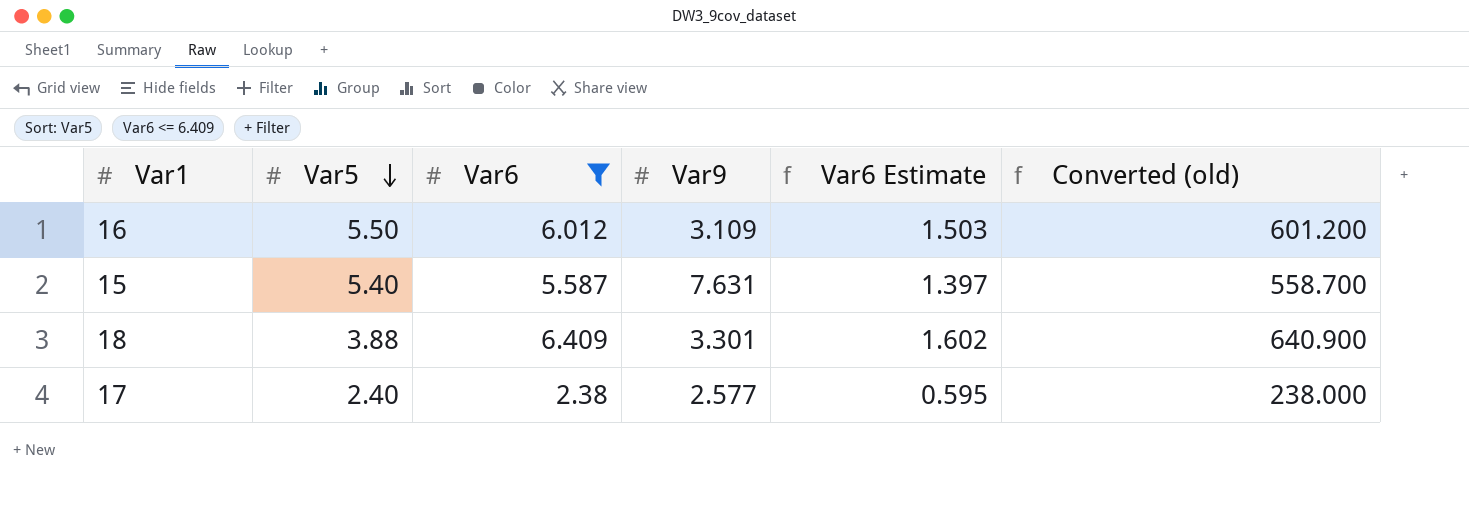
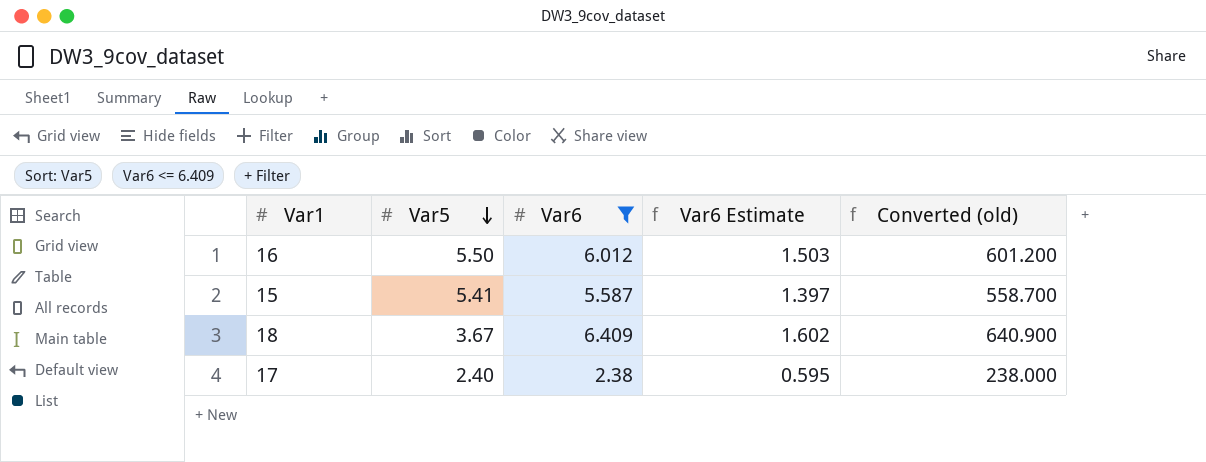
column Var9 | position: 4 -> none
15 | Var5: 5.40 -> 5.41
18 | Var5: 3.88 -> 3.67

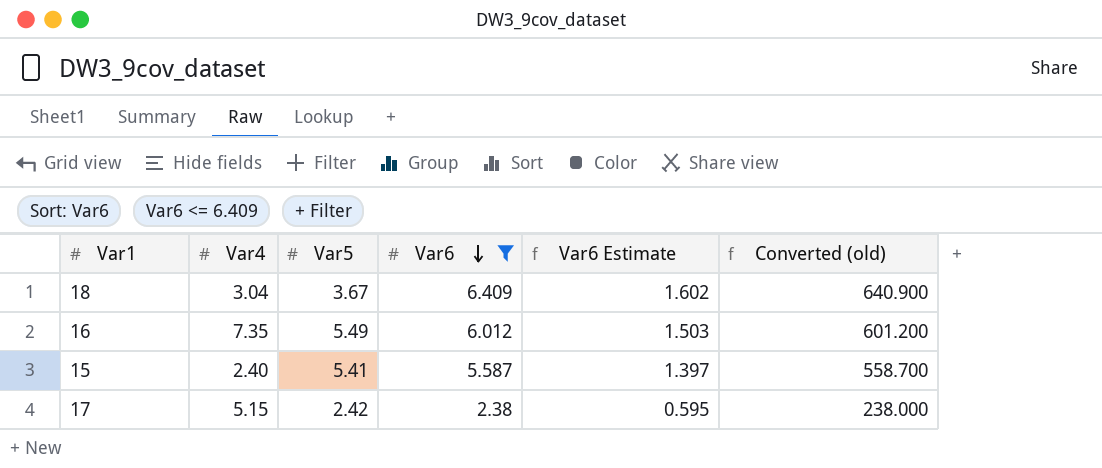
row order: Var5 descending -> Var6 descending
column Var4 | position: none -> 2
16 | Var5: 5.50 -> 5.49
17 | Var5: 2.40 -> 2.42

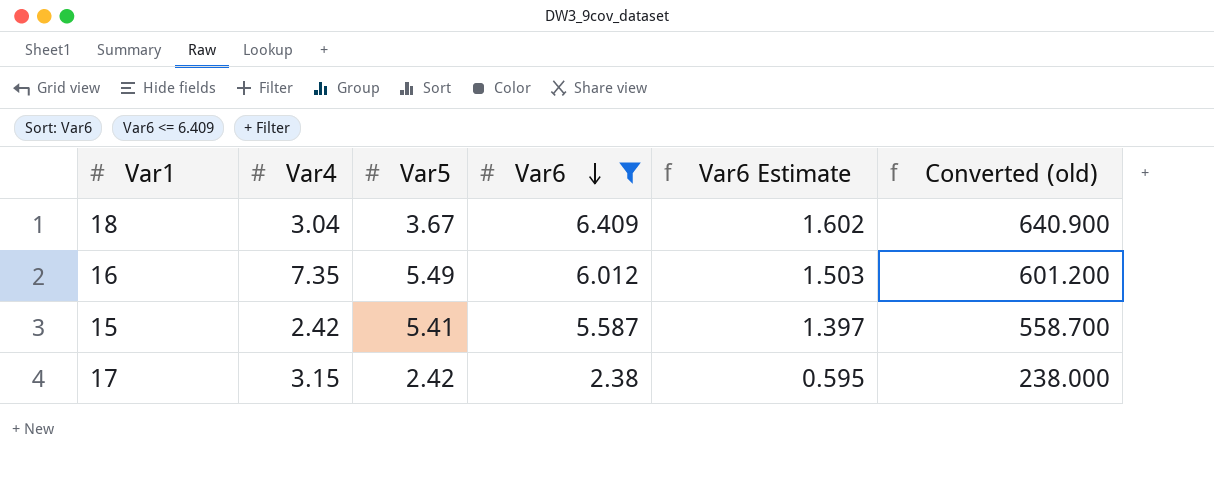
15 | Var4: 2.40 -> 2.42
17 | Var4: 5.15 -> 3.15

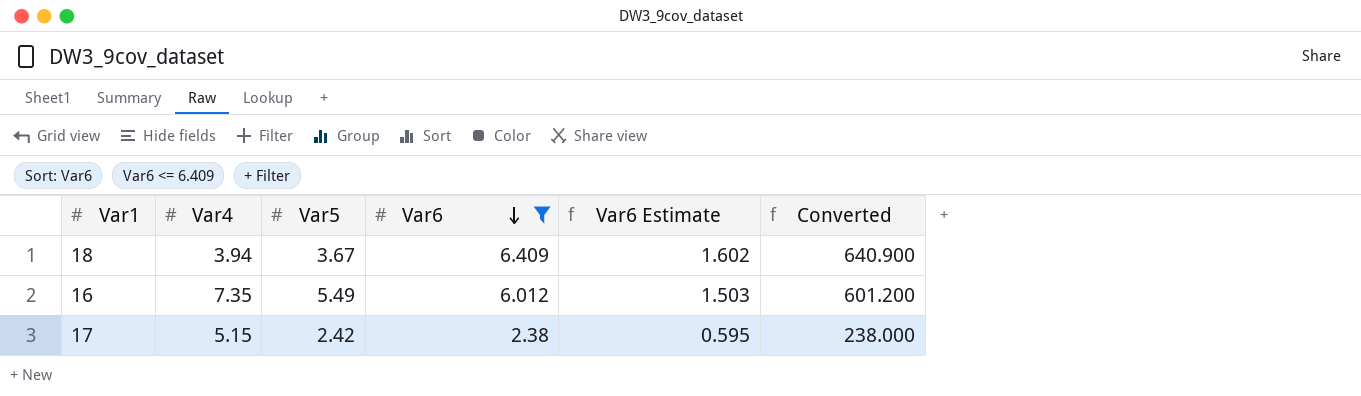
column name: Converted (old) -> Converted
row 15: 2.42 | 5.41 | 5.587 | 1.397 | 558.700 -> none
18 | Var4: 3.04 -> 3.94
17 | Var4: 3.15 -> 5.15

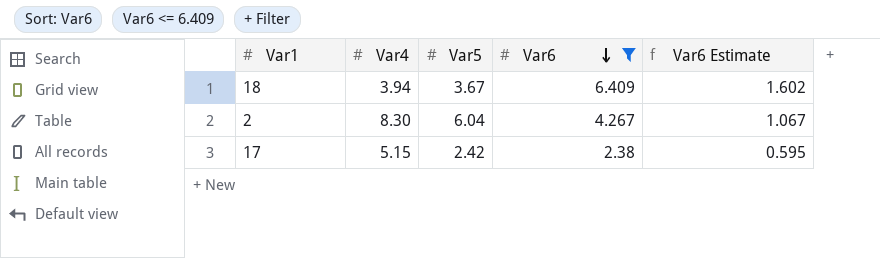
column Converted | formula: [Var6] * 100 -> none
row 16: 7.35 | 5.49 | 6.012 | 1.503 | 601.200 -> none
row 2: none -> 8.30 | 6.04 | 4.267 | 1.067

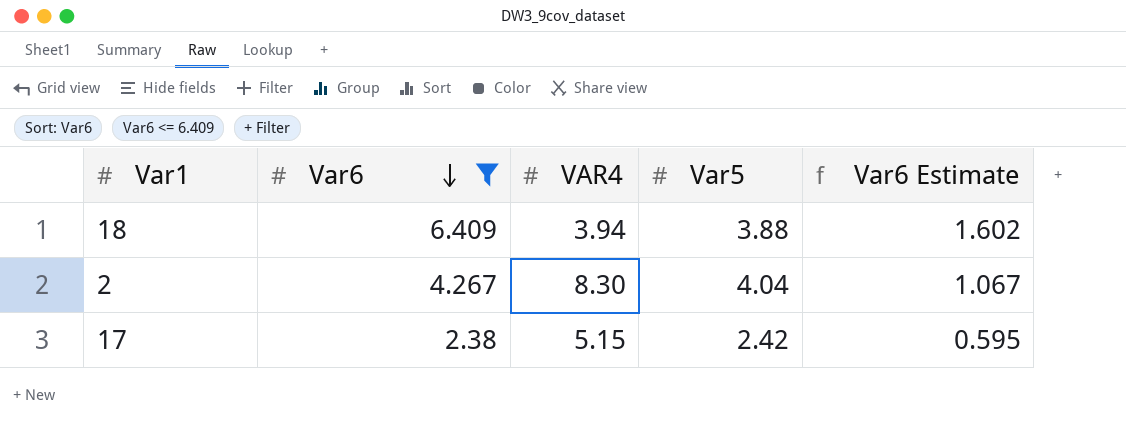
column Var6 | position: 4 -> 2
column name: Var4 -> VAR4
18 | Var5: 3.67 -> 3.88
2 | Var5: 6.04 -> 4.04

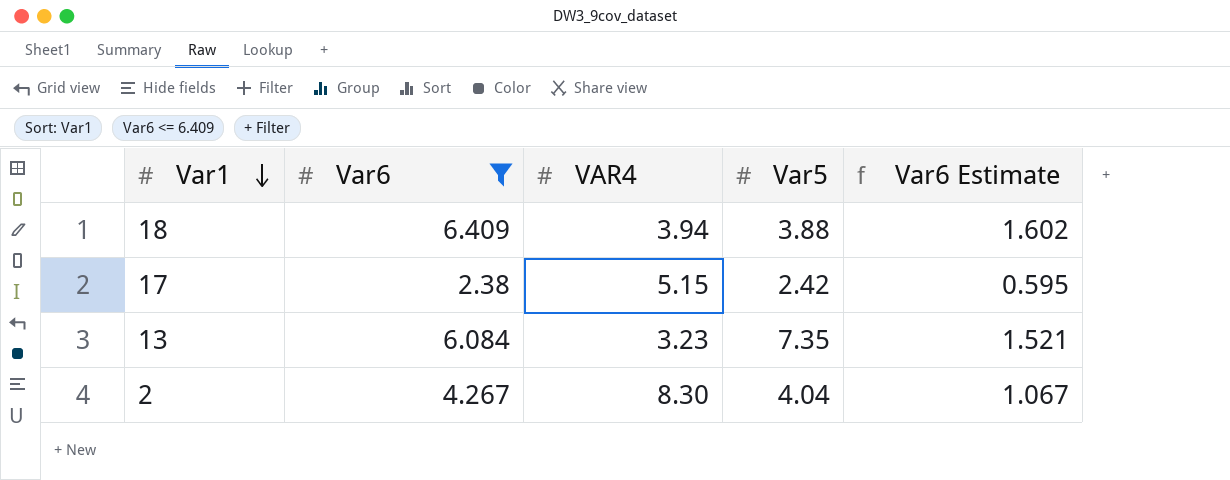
row order: Var6 descending -> Var1 descending
row 13: none -> 6.084 | 3.23 | 7.35 | 1.521

